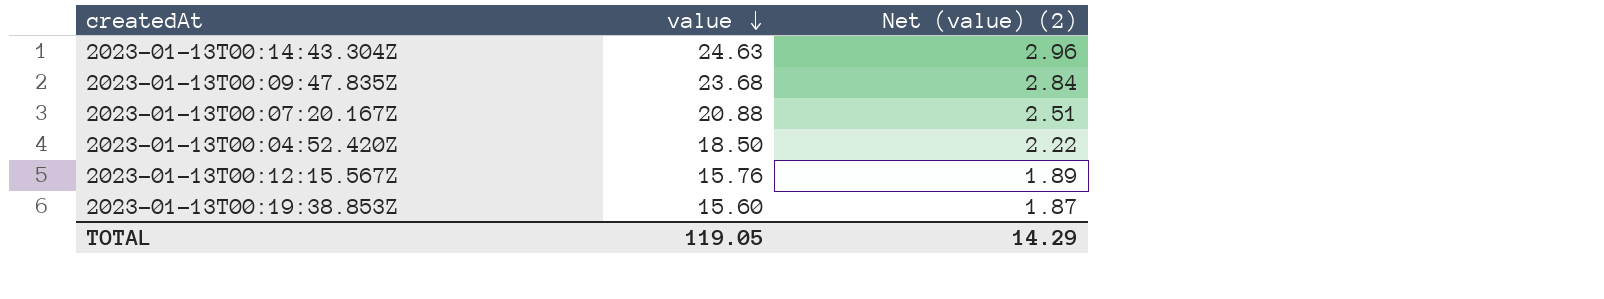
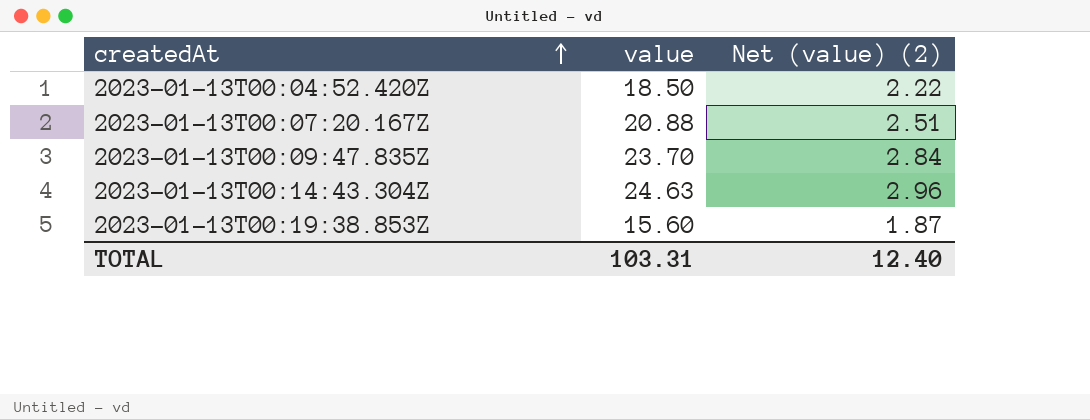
row order: value descending -> createdAt ascending
row 2023-01-13T00:12:15.567Z: 15.76 | 1.89 -> none
2023-01-13T00:09:47.835Z | value: 23.68 -> 23.70
TOTAL | value: 119.05 -> 103.31
TOTAL | Net (value) (2): 14.29 -> 12.40

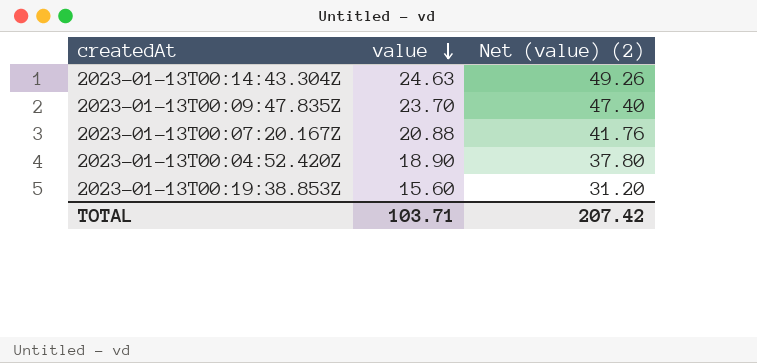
row order: createdAt ascending -> value descending
column Net (value) (2) | formula: [value] * 0.12 -> [value] * 2
2023-01-13T00:04:52.420Z | value: 18.50 -> 18.90
TOTAL | value: 103.31 -> 103.71
TOTAL | Net (value) (2): 12.40 -> 207.42

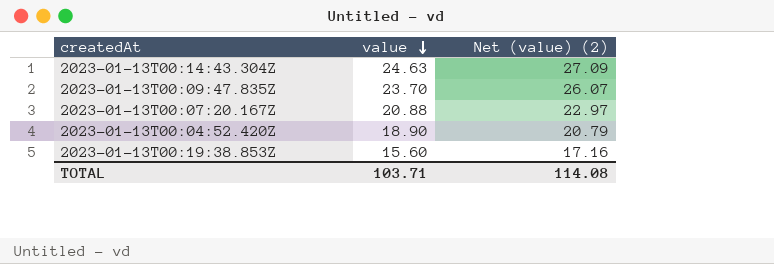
column Net (value) (2) | formula: [value] * 2 -> [value] * 1.1
TOTAL | Net (value) (2): 207.42 -> 114.08

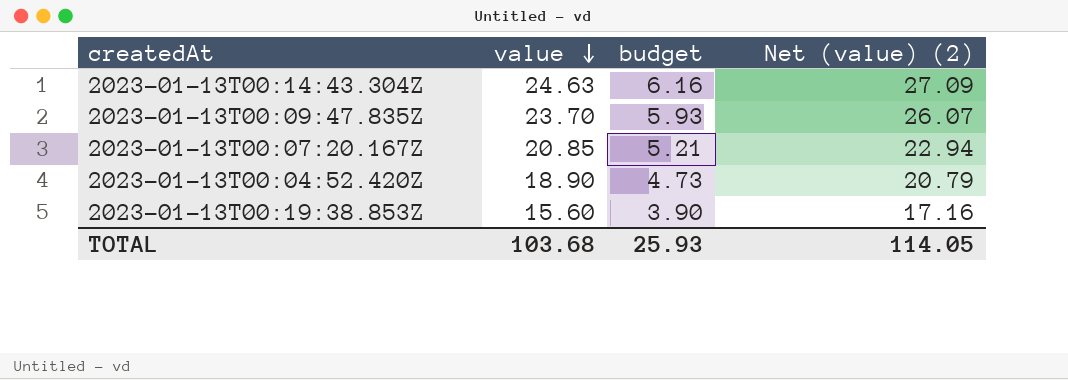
column budget | formula: none -> [value] * 0.25
2023-01-13T00:07:20.167Z | value: 20.88 -> 20.85
2023-01-13T00:07:20.167Z | Net (value) (2): 22.97 -> 22.94
TOTAL | value: 103.71 -> 103.68
TOTAL | Net (value) (2): 114.08 -> 114.05

